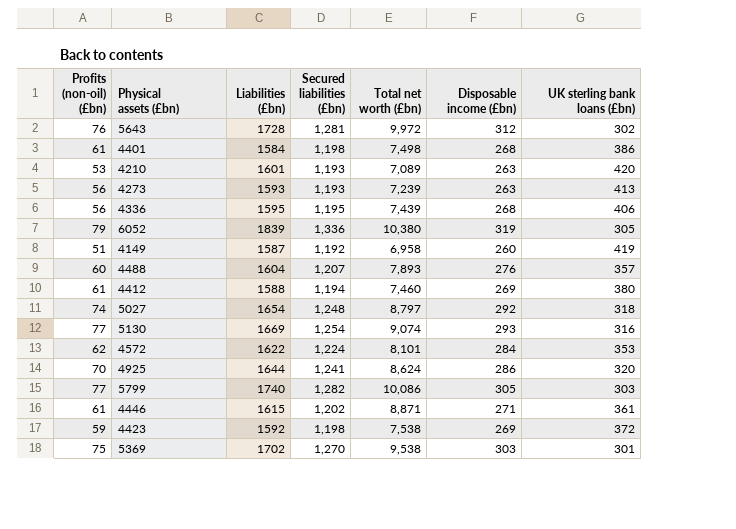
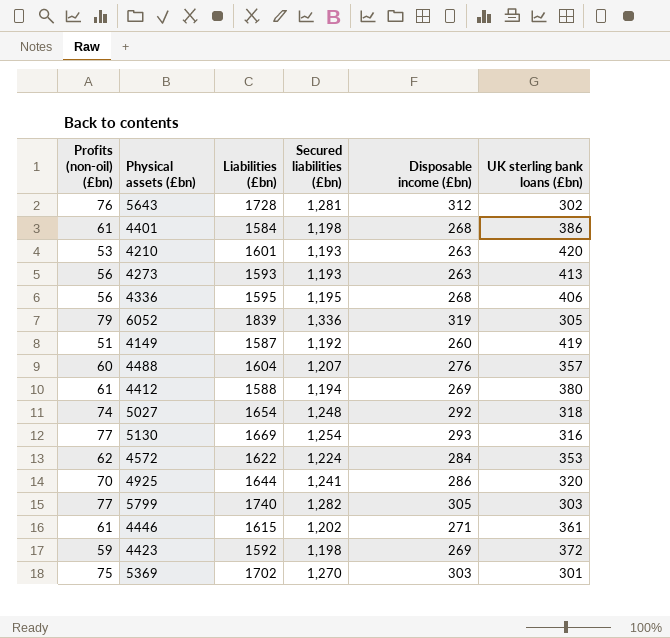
column Total net worth (£bn) | position: 5 -> none

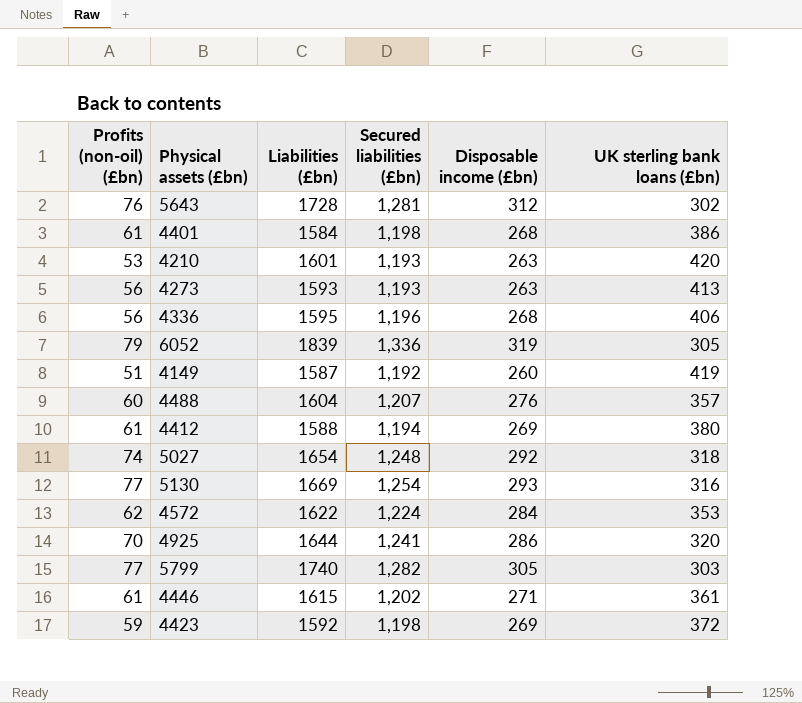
row 5369: 75 | 1702 | 1,270 | 303 | 301 -> none
4336 | Secured liabilities (£bn): 1,195 -> 1,196

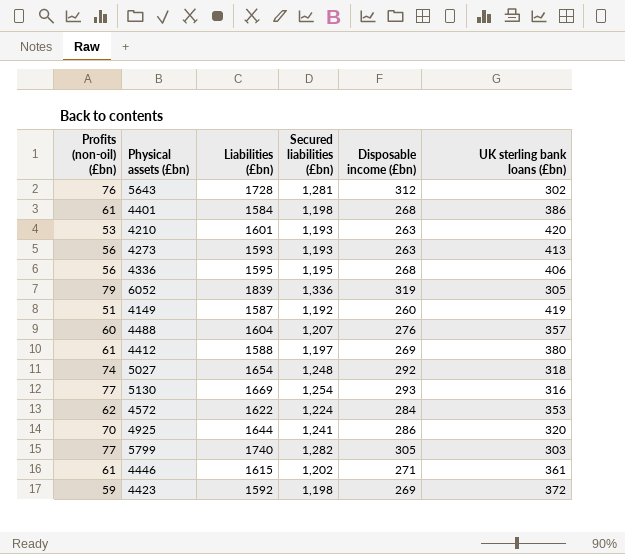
4336 | Secured liabilities (£bn): 1,196 -> 1,195
4412 | Secured liabilities (£bn): 1,194 -> 1,197

